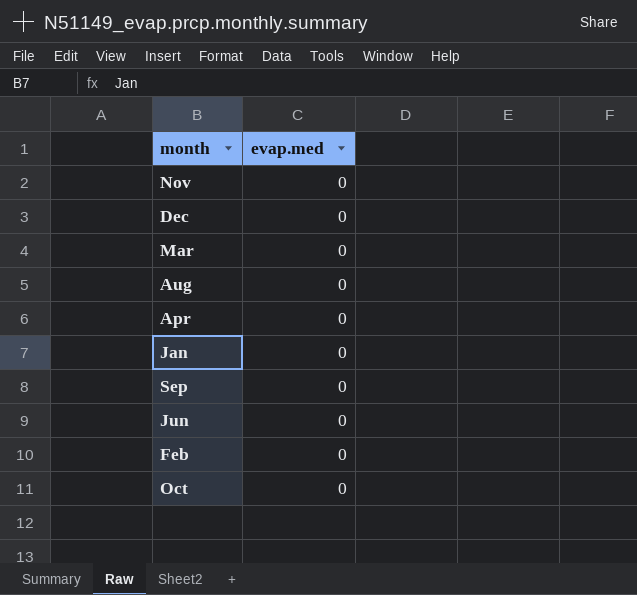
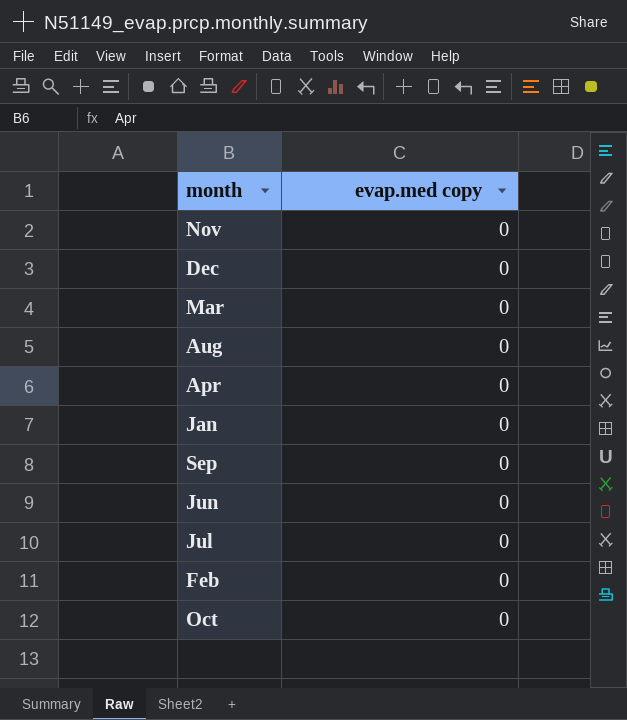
column name: evap.med -> evap.med copy
row Jul: none -> 0

